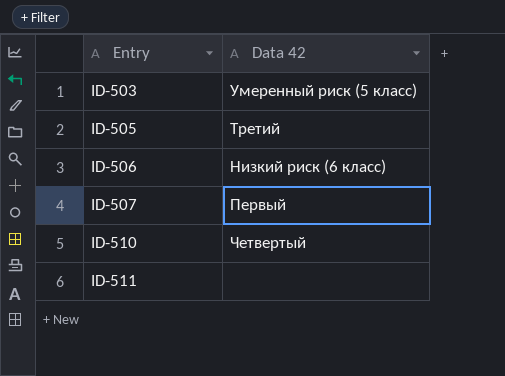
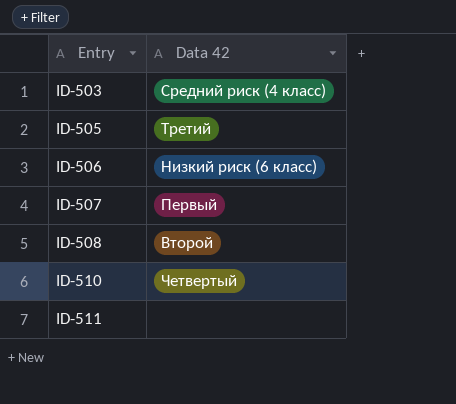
ID-503 | Data 42: Умеренный риск (5 класс) -> Средний риск (4 класс)
row ID-508: none -> Второй

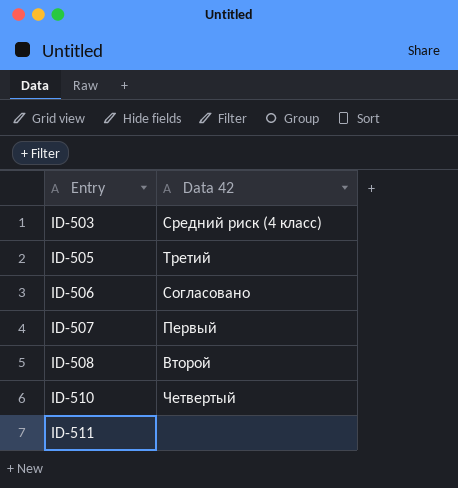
ID-506 | Data 42: Низкий риск (6 класс) -> Согласовано

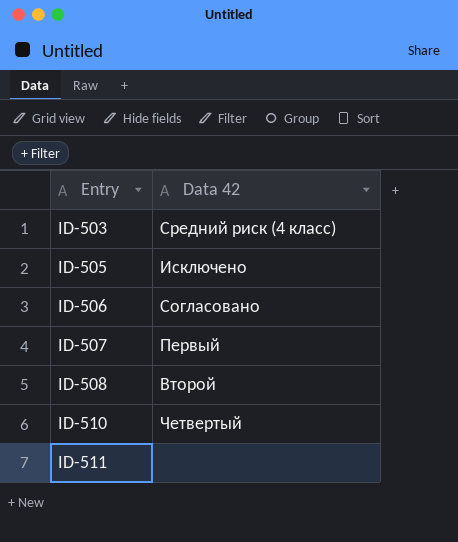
ID-505 | Data 42: Третий -> Исключено

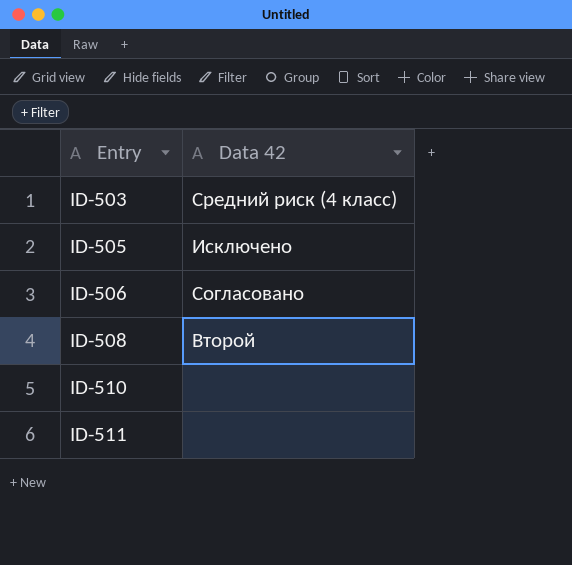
row ID-507: Первый -> none
ID-510 | Data 42: Четвертый -> none

